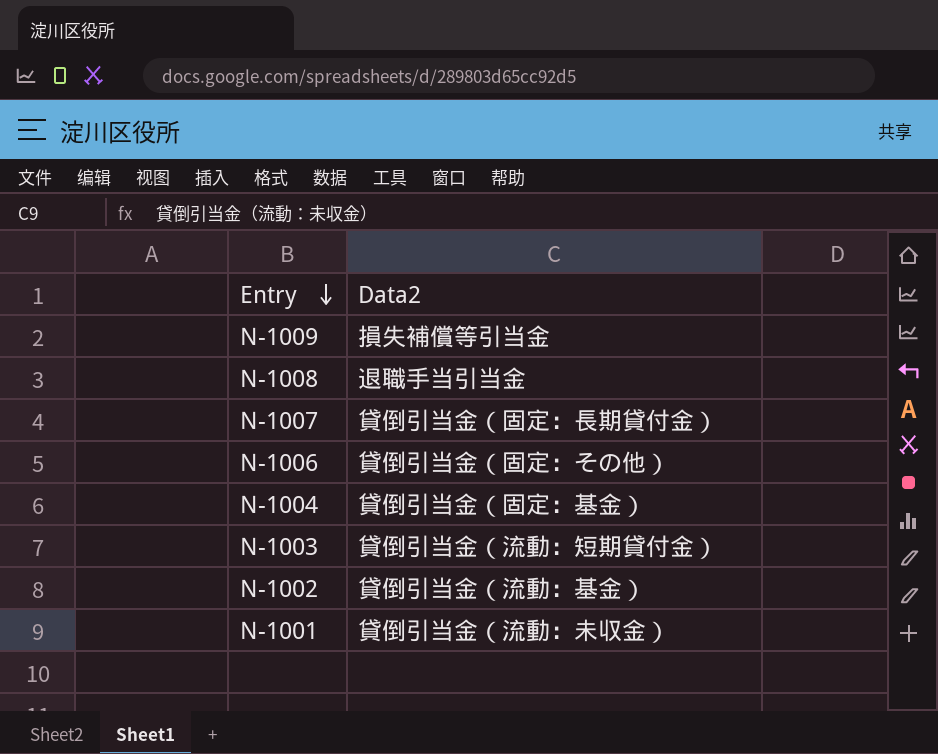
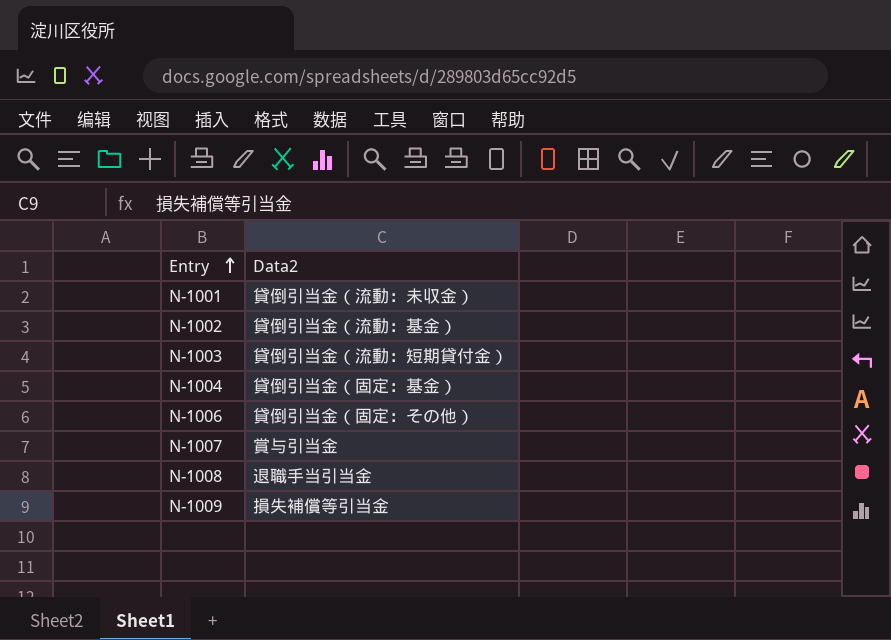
row order: Entry descending -> Entry ascending
N-1007 | Data2: 貸倒引当金（固定：長期貸付金） -> 賞与引当金

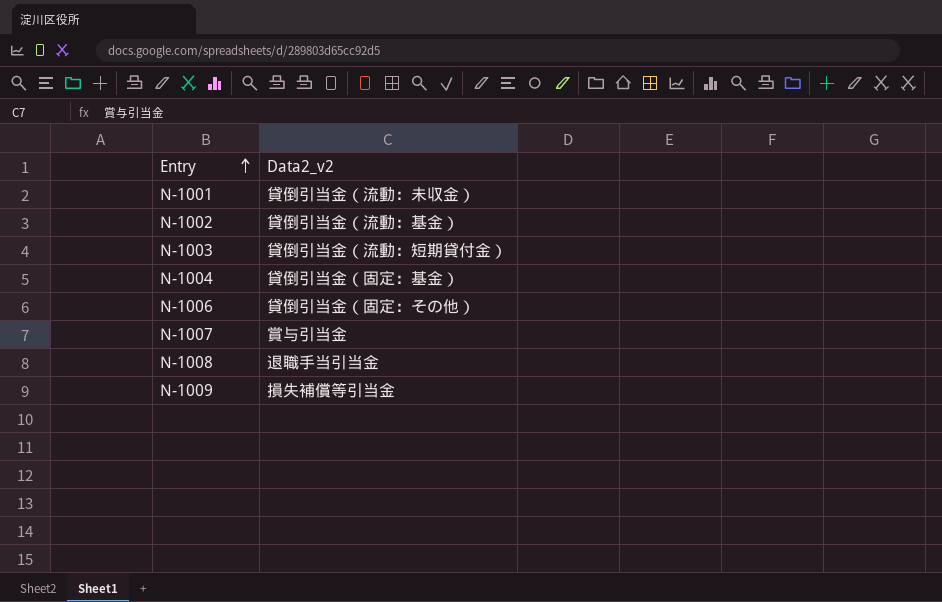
column name: Data2 -> Data2_v2

